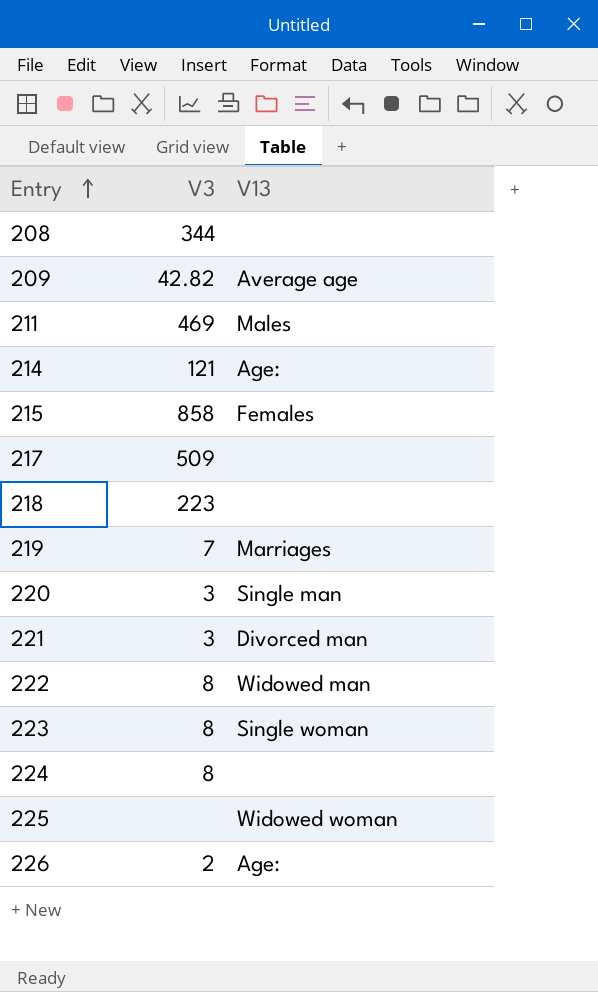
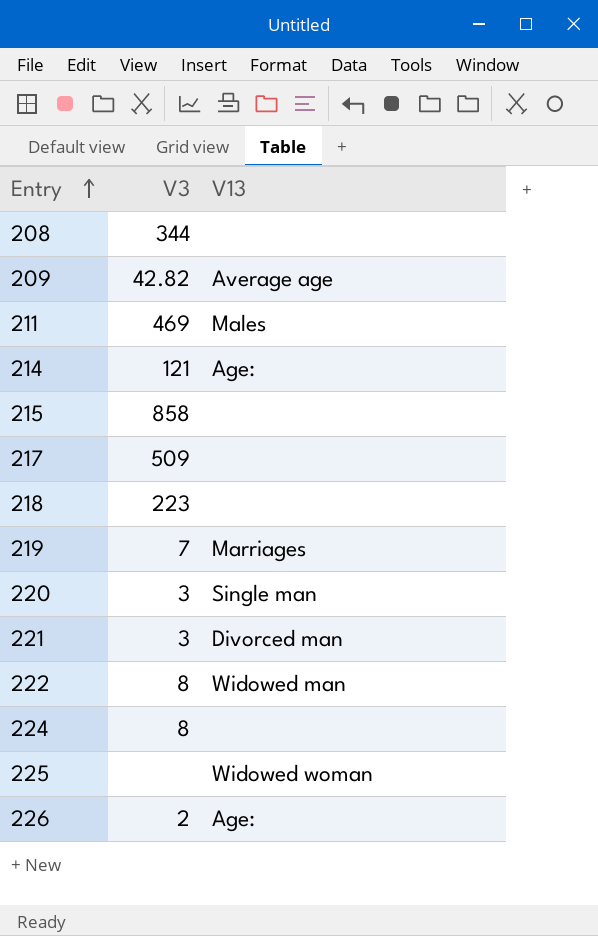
row 223: 8 | Single woman -> none
215 | V13: Females -> none

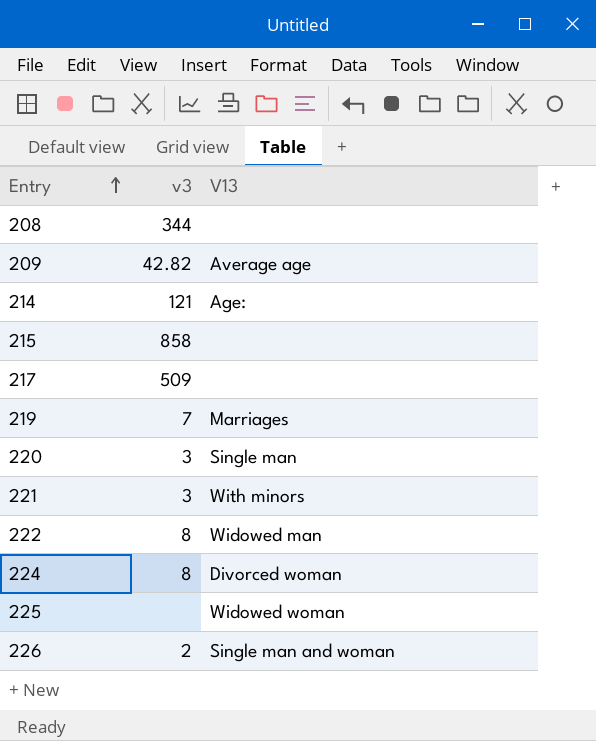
column name: V3 -> v3
row 211: 469 | Males -> none
row 218: 223 | none -> none
221 | V13: Divorced man -> With minors
224 | V13: none -> Divorced woman
226 | V13: Age: -> Single man and woman

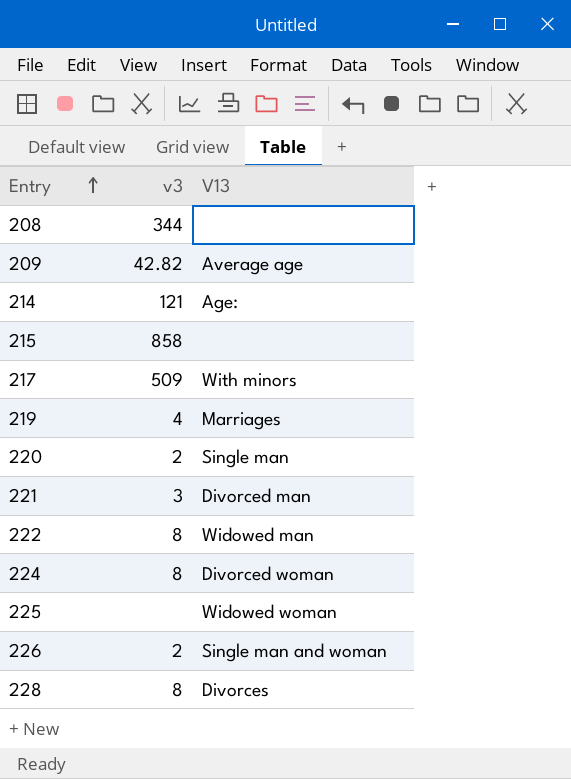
217 | V13: none -> With minors
219 | v3: 7 -> 4
220 | v3: 3 -> 2
221 | V13: With minors -> Divorced man
row 228: none -> 8 | Divorces

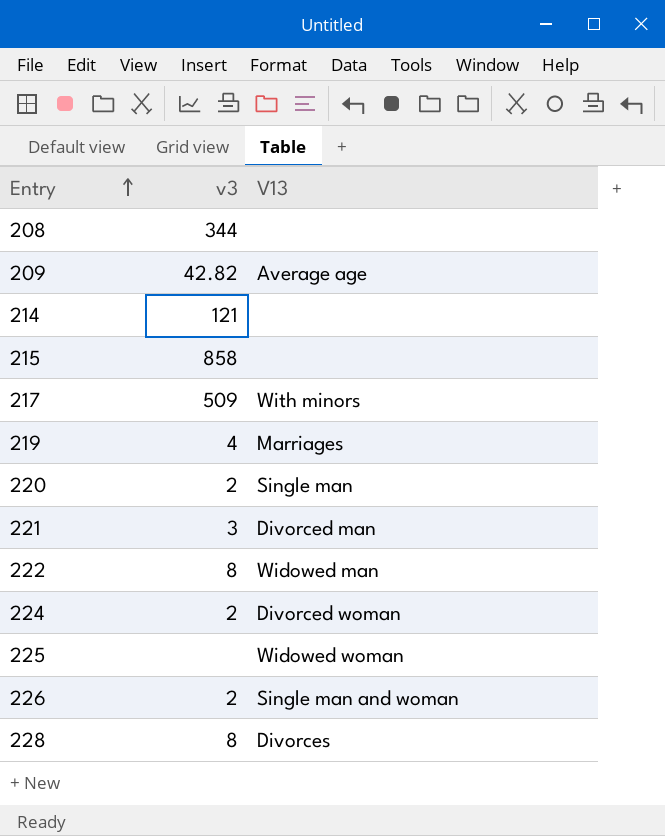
214 | V13: Age: -> none
224 | v3: 8 -> 2

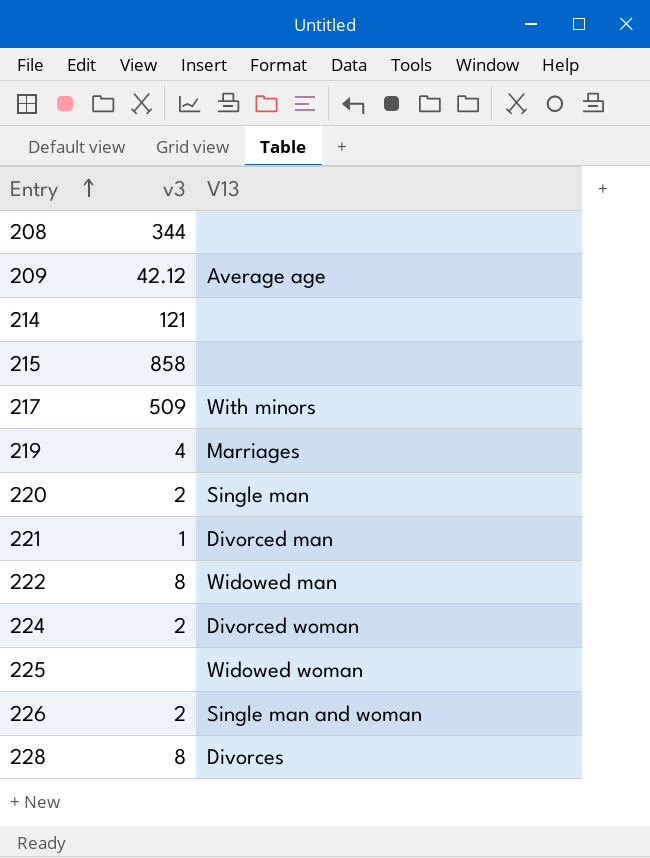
209 | v3: 42.82 -> 42.12
221 | v3: 3 -> 1

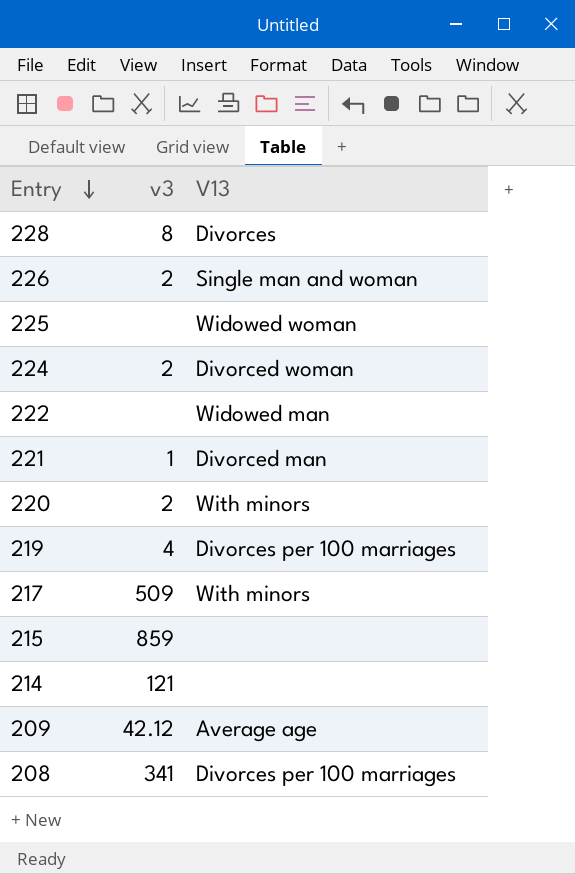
row order: Entry ascending -> Entry descending
222 | v3: 8 -> none
220 | V13: Single man -> With minors
219 | V13: Marriages -> Divorces per 100 marriages
215 | v3: 858 -> 859
208 | v3: 344 -> 341
208 | V13: none -> Divorces per 100 marriages

